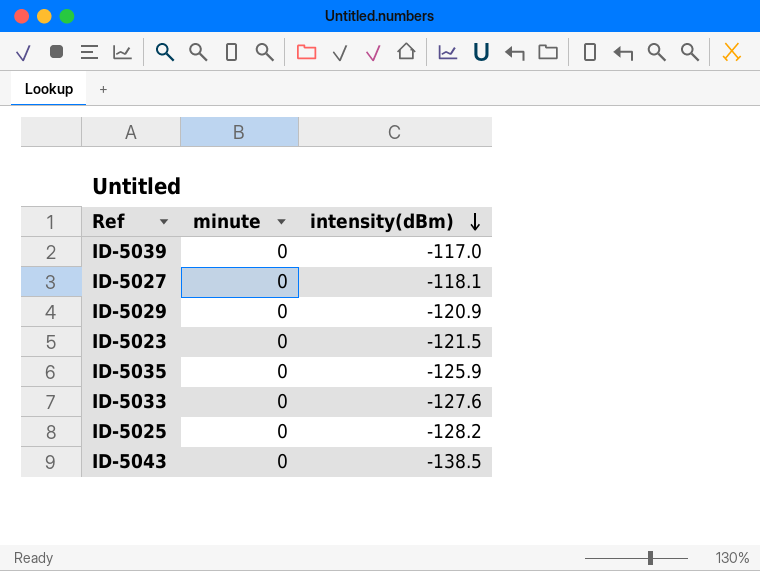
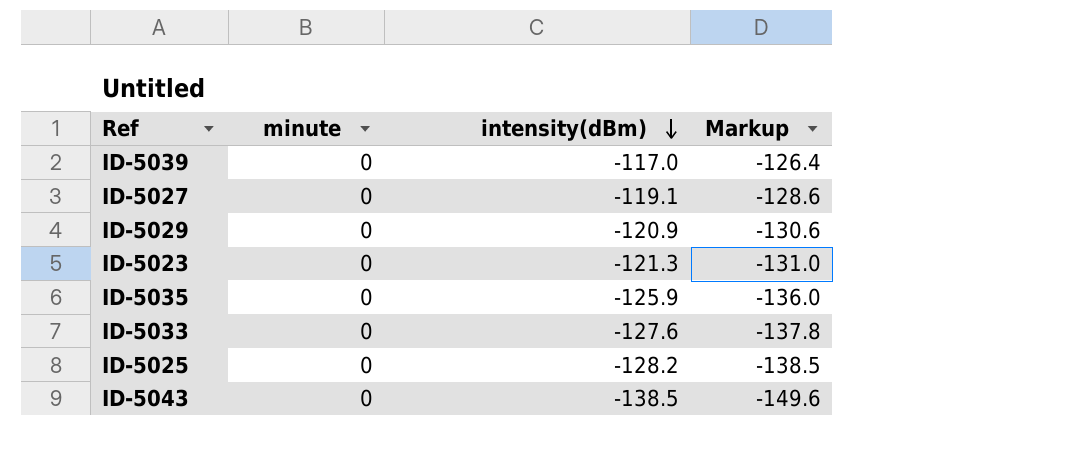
column Markup | formula: none -> [intensity(dBm)] * 1.08
ID-5027 | intensity(dBm): -118.1 -> -119.1
ID-5023 | intensity(dBm): -121.5 -> -121.3

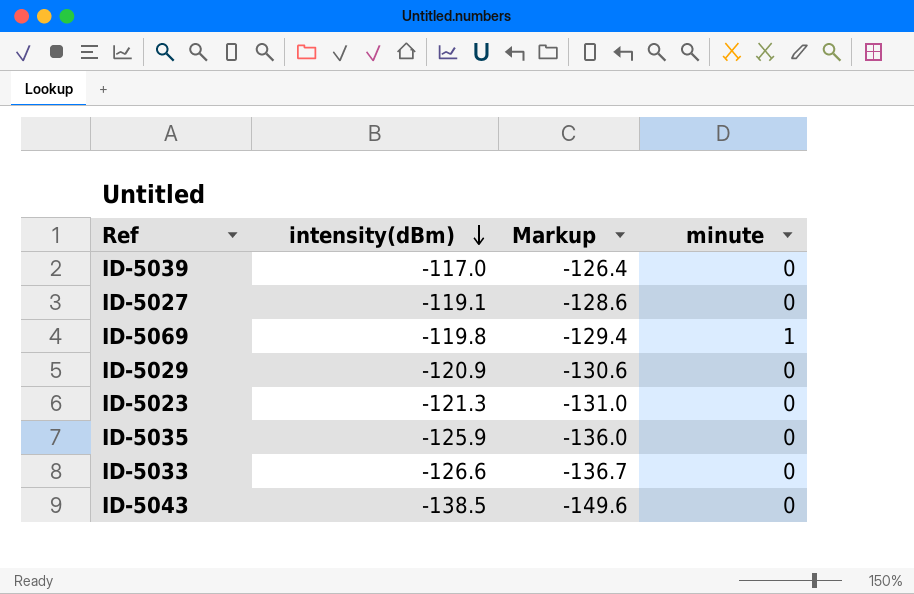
column minute | position: 2 -> 4
row ID-5025: 0 | -128.2 | -138.5 -> none
row ID-5069: none -> -119.8 | -129.4 | 1
ID-5033 | intensity(dBm): -127.6 -> -126.6
ID-5033 | Markup: -137.8 -> -136.7

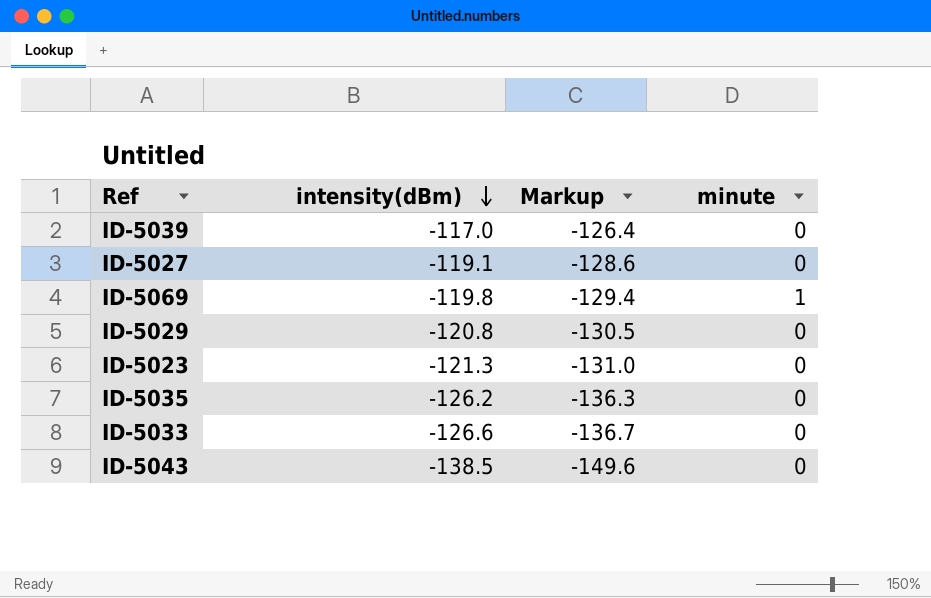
ID-5029 | intensity(dBm): -120.9 -> -120.8
ID-5029 | Markup: -130.6 -> -130.5
ID-5035 | intensity(dBm): -125.9 -> -126.2
ID-5035 | Markup: -136.0 -> -136.3

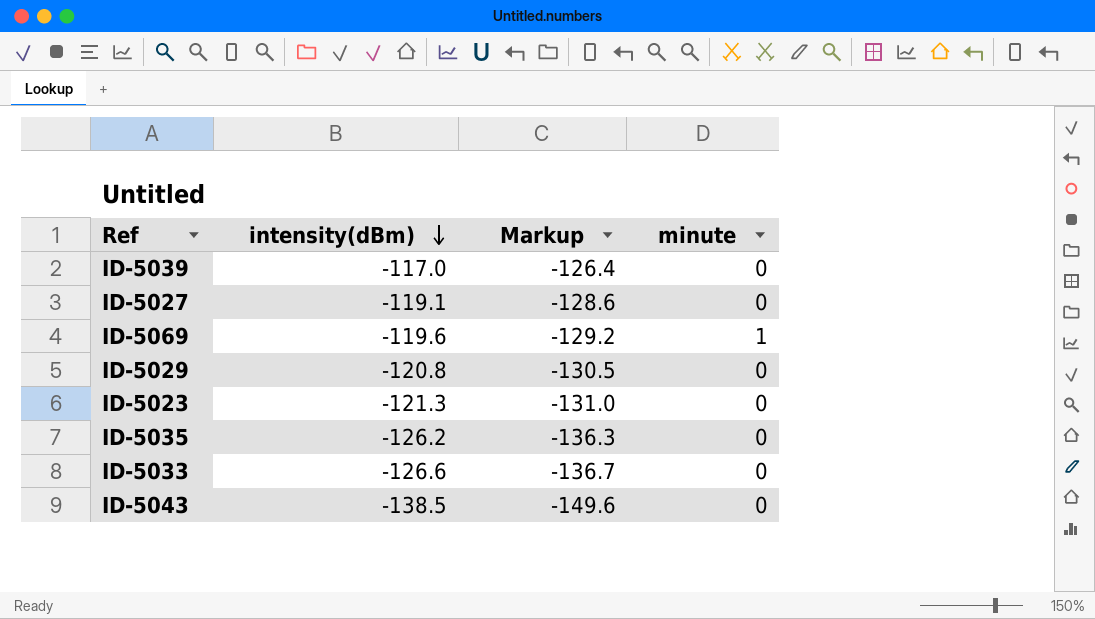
ID-5069 | intensity(dBm): -119.8 -> -119.6
ID-5069 | Markup: -129.4 -> -129.2

